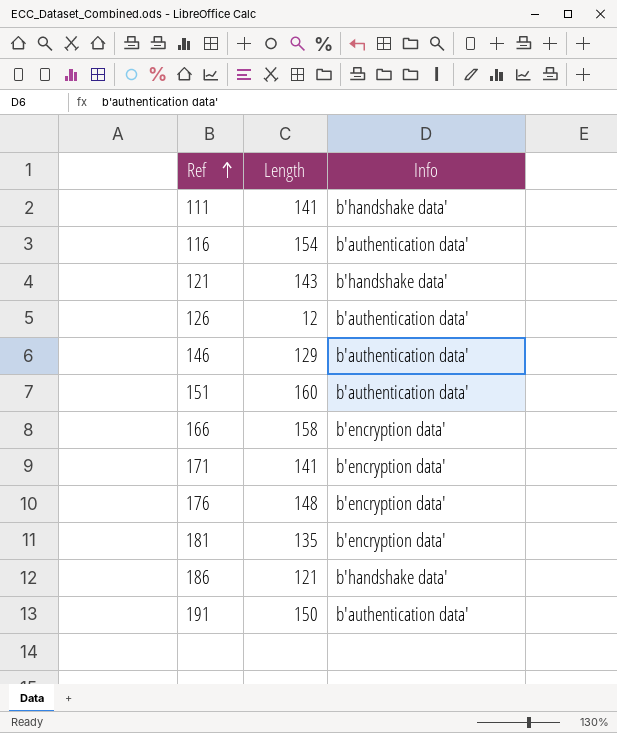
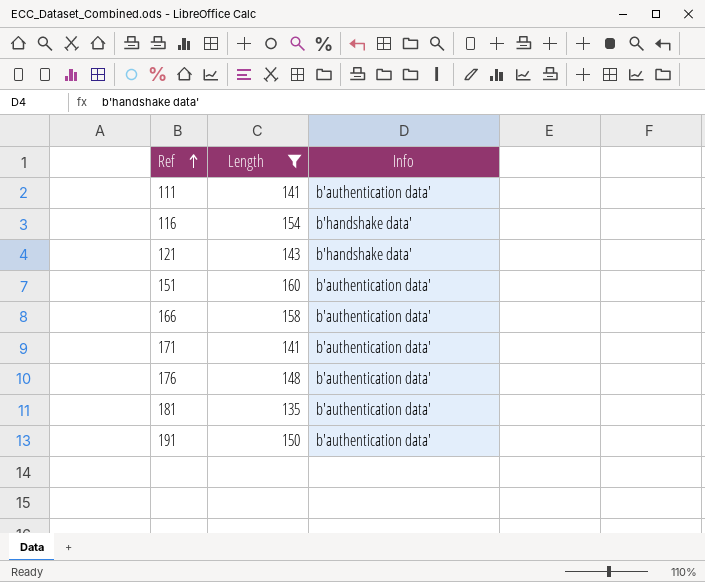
filter: none -> Length >= 135
111 | Info: b'handshake data' -> b'authentication data'
116 | Info: b'authentication data' -> b'handshake data'
166 | Info: b'encryption data' -> b'authentication data'
171 | Info: b'encryption data' -> b'authentication data'
176 | Info: b'encryption data' -> b'authentication data'
181 | Info: b'encryption data' -> b'authentication data'

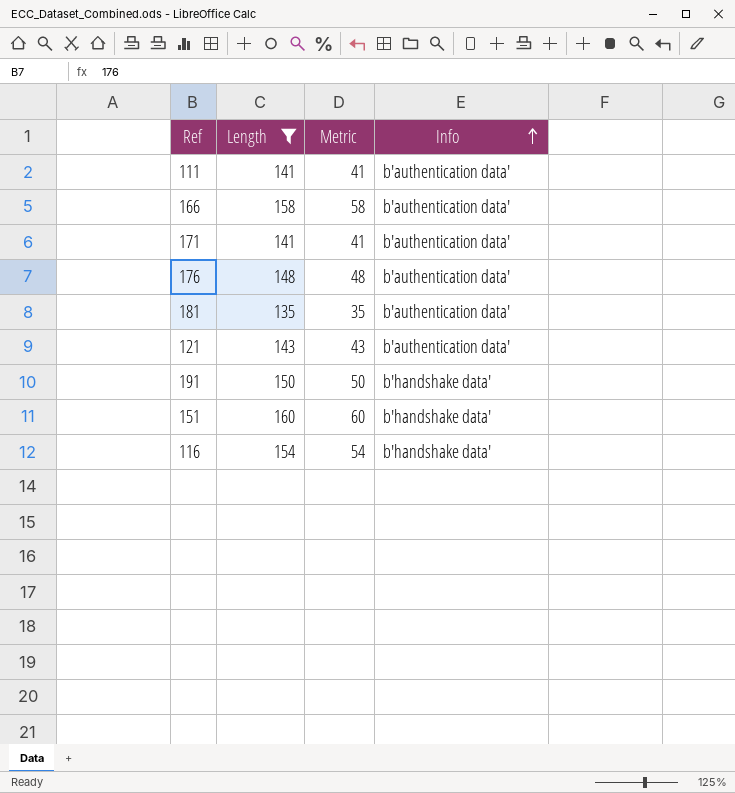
row order: Ref ascending -> Info ascending
column Metric | formula: none -> [Length] - 100
121 | Info: b'handshake data' -> b'authentication data'
191 | Info: b'authentication data' -> b'handshake data'
151 | Info: b'authentication data' -> b'handshake data'

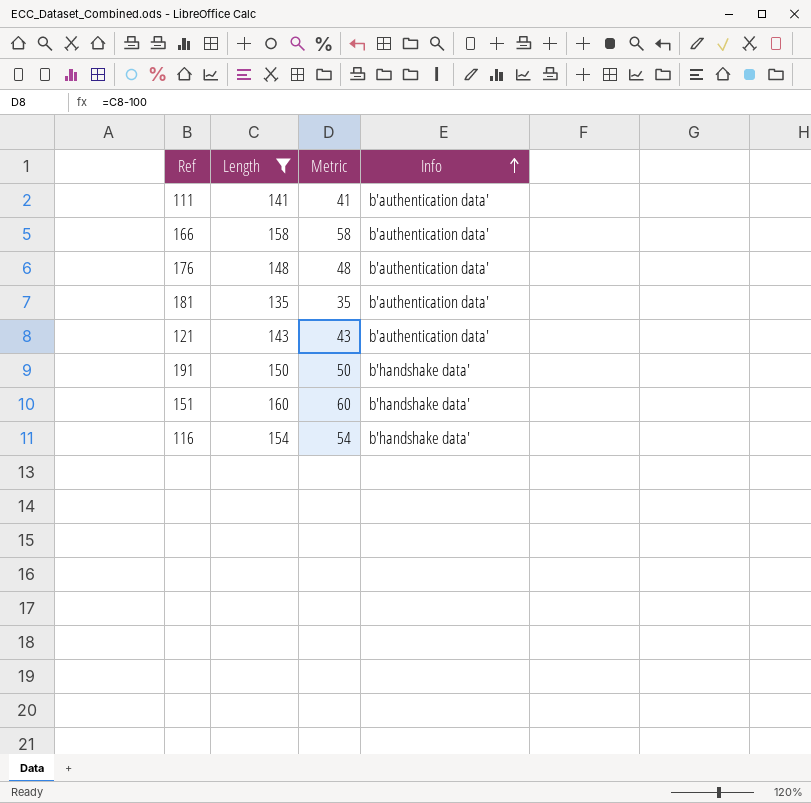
row 171: 141 | 41 | b'authentication data' -> none

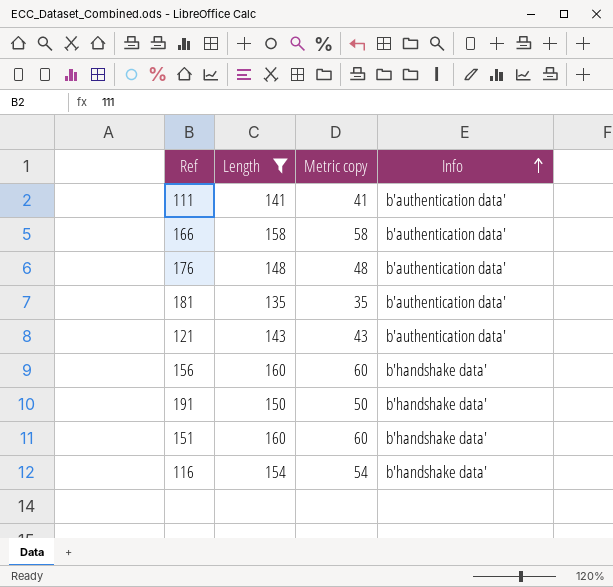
column name: Metric -> Metric copy
row 156: none -> 160 | 60 | b'handshake data'

